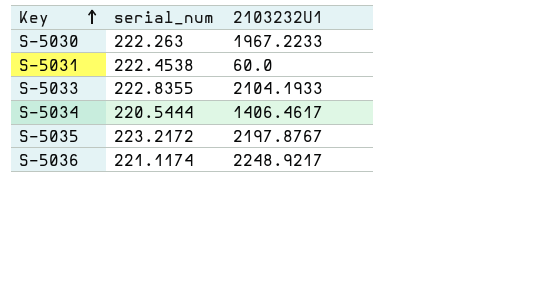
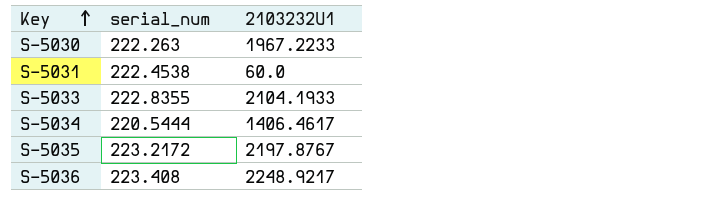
S-5036 | serial_num: 221.1174 -> 223.408

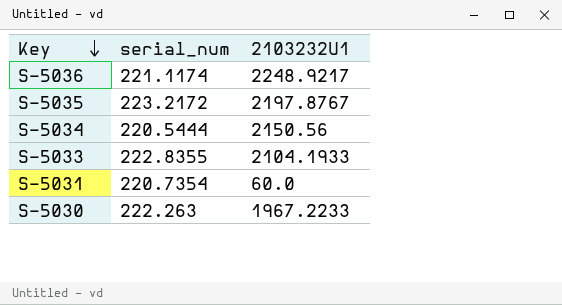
row order: Key ascending -> Key descending
S-5036 | serial_num: 223.408 -> 221.1174
S-5034 | 2103232U1: 1406.4617 -> 2150.56
S-5031 | serial_num: 222.4538 -> 220.7354

